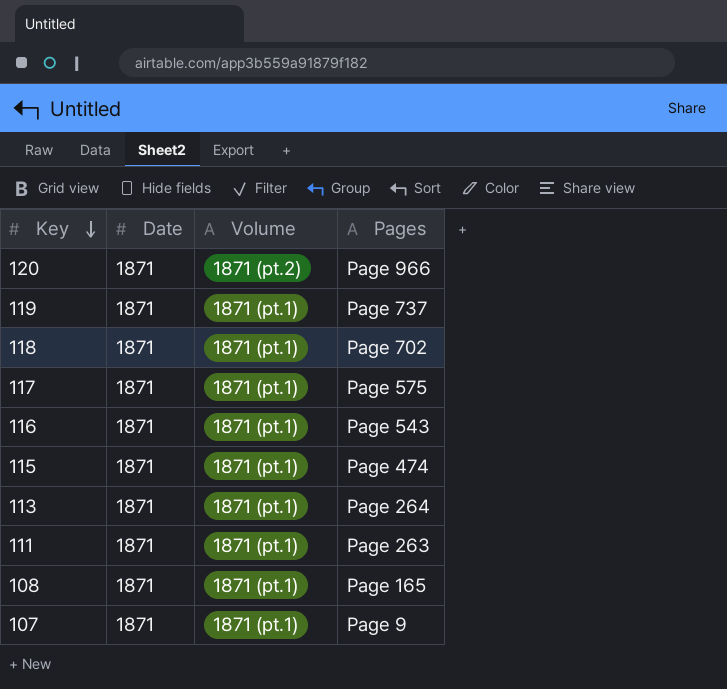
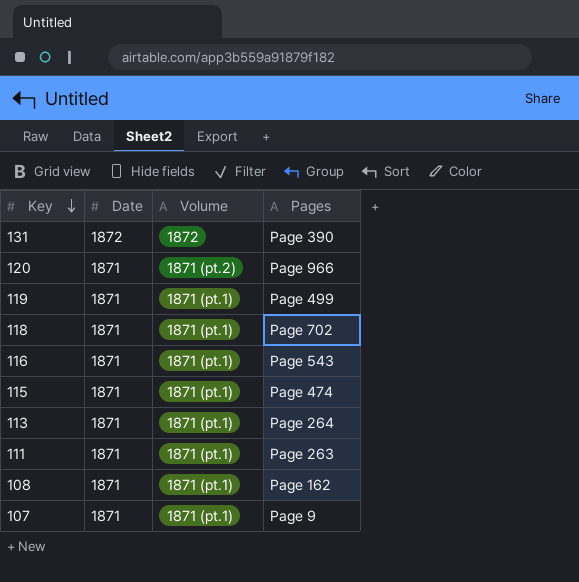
row 117: 1871 | 1871 (pt.1) | Page 575 -> none
row 131: none -> 1872 | 1872 | Page 390
119 | Pages: Page 737 -> Page 499
108 | Pages: Page 165 -> Page 162

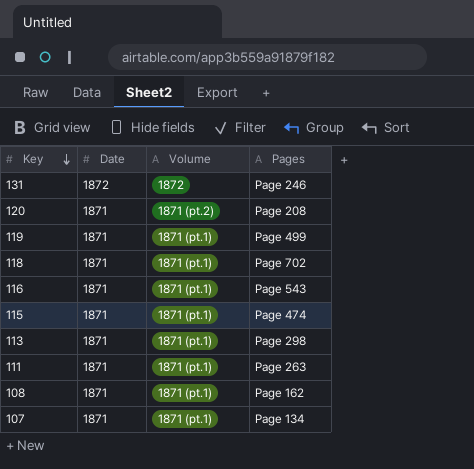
131 | Pages: Page 390 -> Page 246
120 | Pages: Page 966 -> Page 208
113 | Pages: Page 264 -> Page 298
107 | Pages: Page 9 -> Page 134

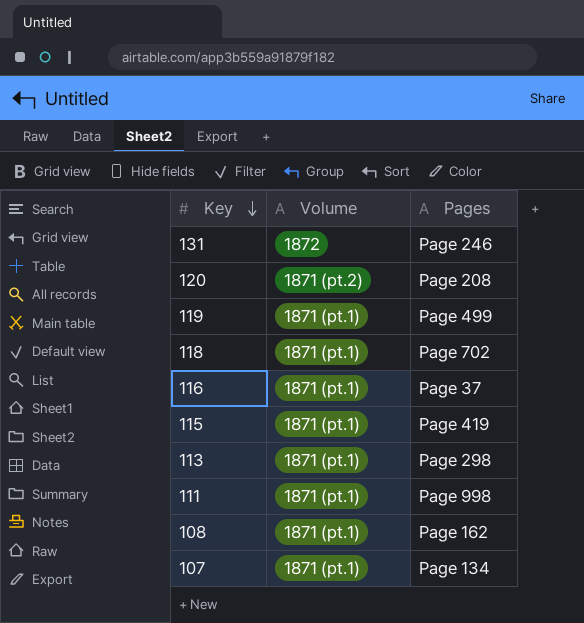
column Date | position: 2 -> none
116 | Pages: Page 543 -> Page 37
115 | Pages: Page 474 -> Page 419
111 | Pages: Page 263 -> Page 998

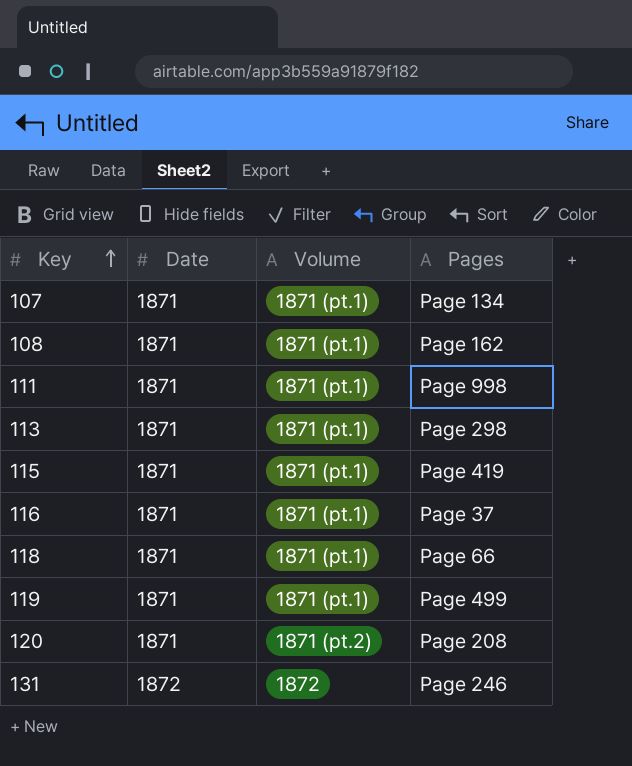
row order: Key descending -> Key ascending
column Date | position: none -> 2
118 | Pages: Page 702 -> Page 66

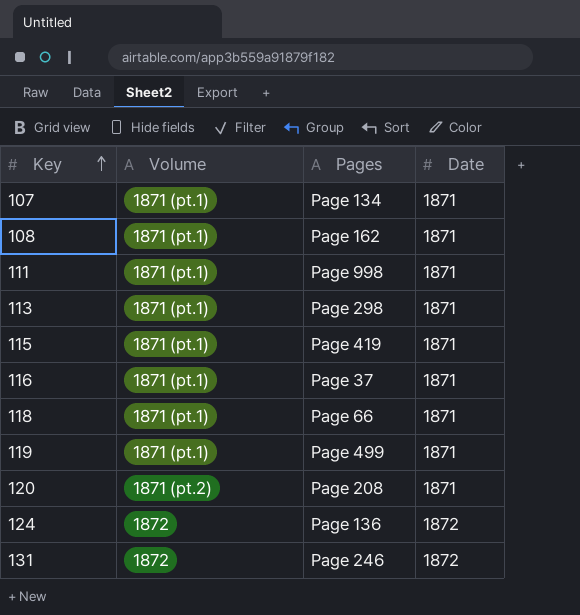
column Date | position: 2 -> 4
row 124: none -> 1872 | Page 136 | 1872

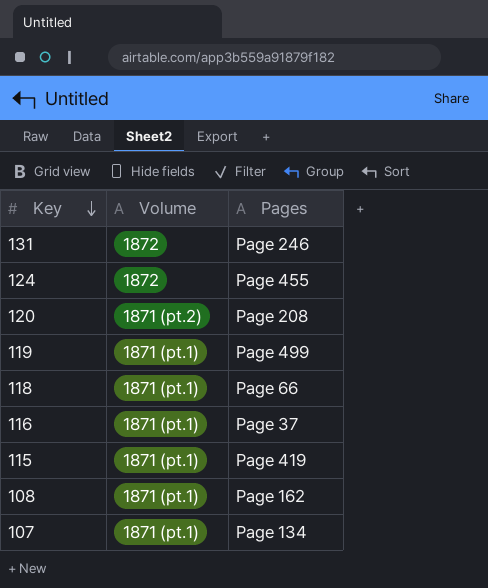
row order: Key ascending -> Key descending
column Date | position: 4 -> none
row 111: 1871 (pt.1) | Page 998 | 1871 -> none
row 113: 1871 (pt.1) | Page 298 | 1871 -> none
124 | Pages: Page 136 -> Page 455

